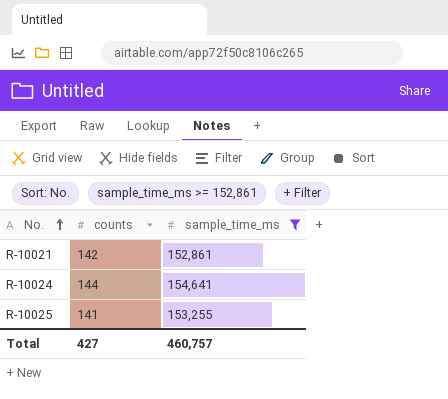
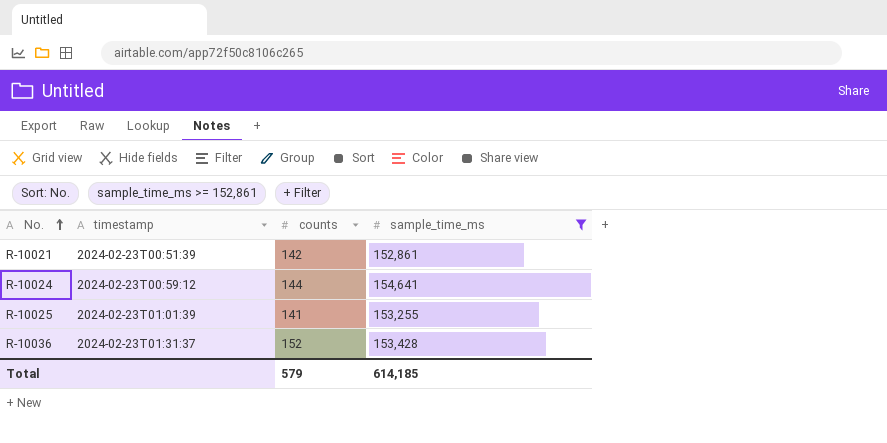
column timestamp | position: none -> 2
row R-10036: none -> 2024-02-23T01:31:37 | 152 | 153,428
Total | counts: 427 -> 579
Total | sample_time_ms: 460,757 -> 614,185

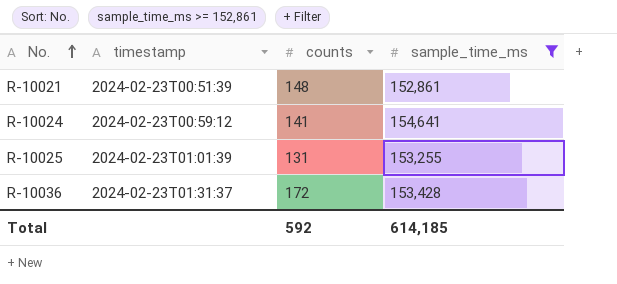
R-10021 | counts: 142 -> 148
R-10024 | counts: 144 -> 141
R-10025 | counts: 141 -> 131
R-10036 | counts: 152 -> 172
Total | counts: 579 -> 592

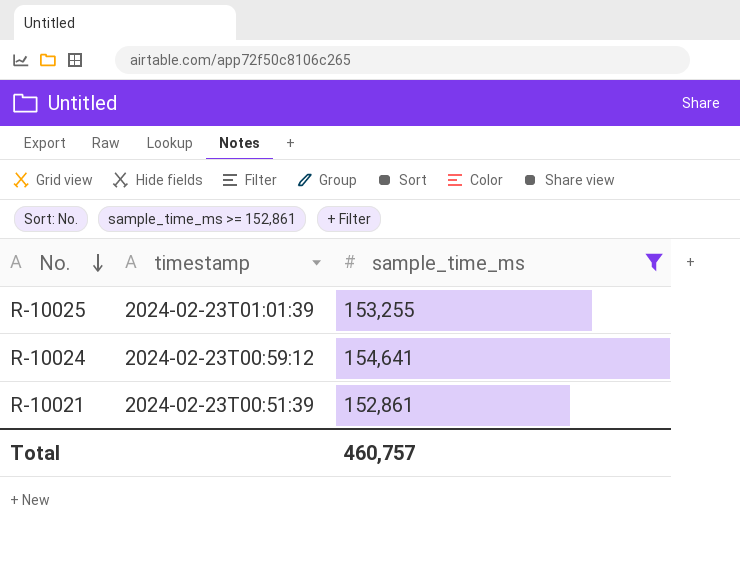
row order: No. ascending -> No. descending
column counts | position: 3 -> none
row R-10036: 2024-02-23T01:31:37 | 172 | 153,428 -> none
Total | sample_time_ms: 614,185 -> 460,757

